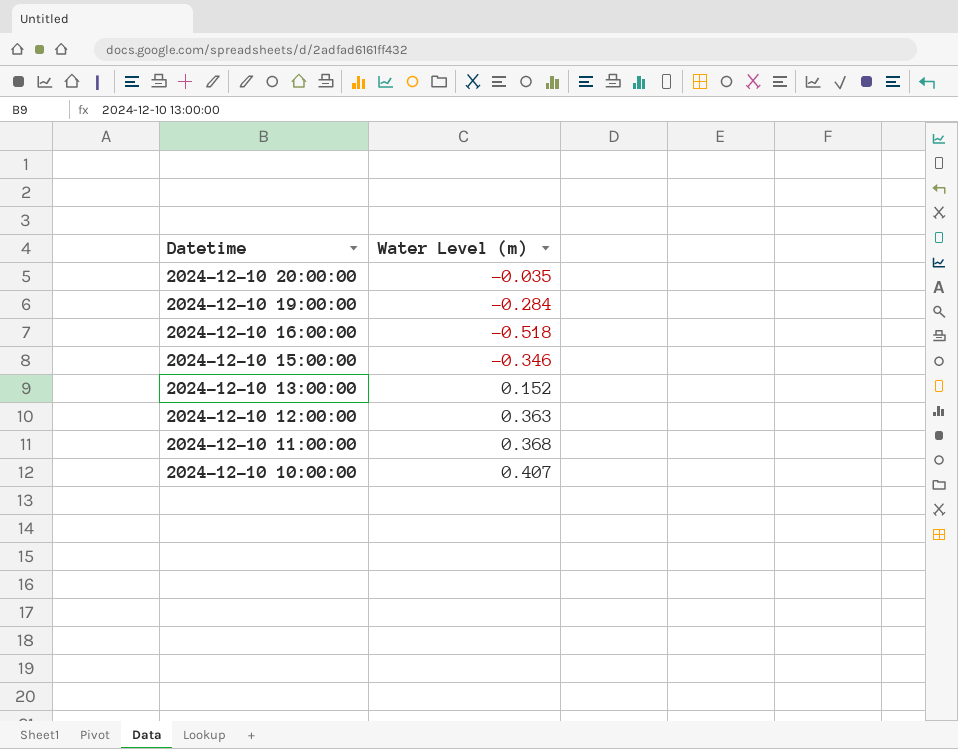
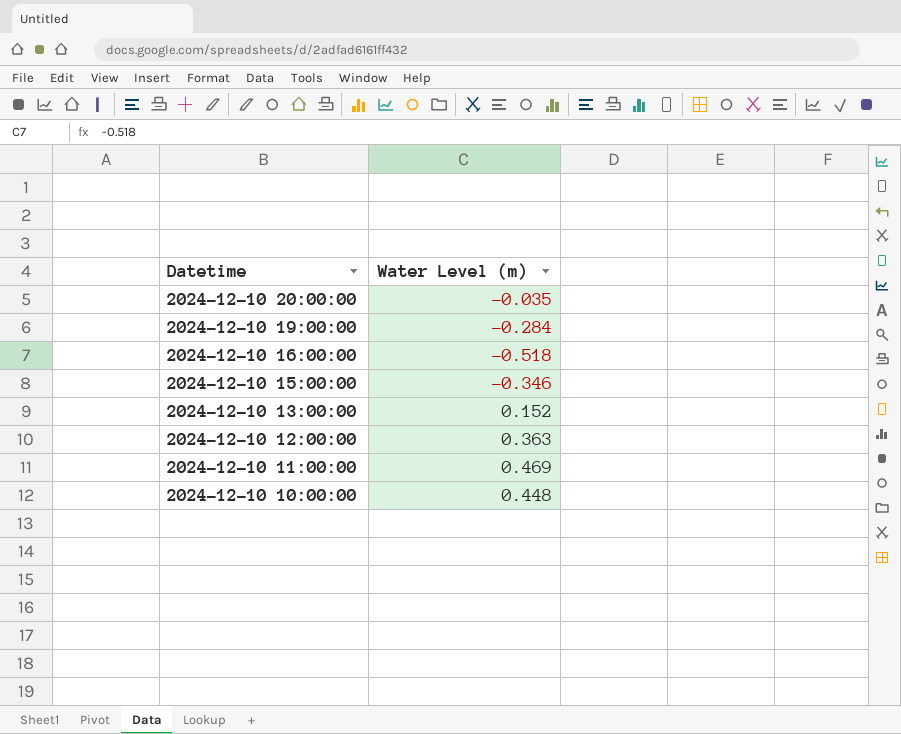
2024-12-10 11:00:00 | Water Level (m): 0.368 -> 0.469
2024-12-10 10:00:00 | Water Level (m): 0.407 -> 0.448

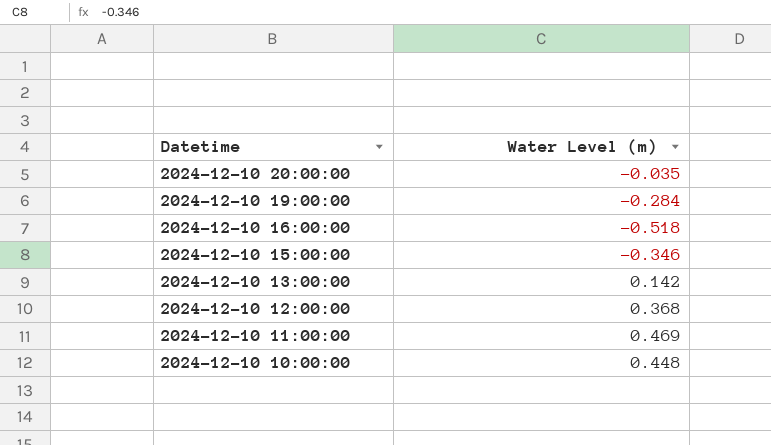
2024-12-10 13:00:00 | Water Level (m): 0.152 -> 0.142
2024-12-10 12:00:00 | Water Level (m): 0.363 -> 0.368

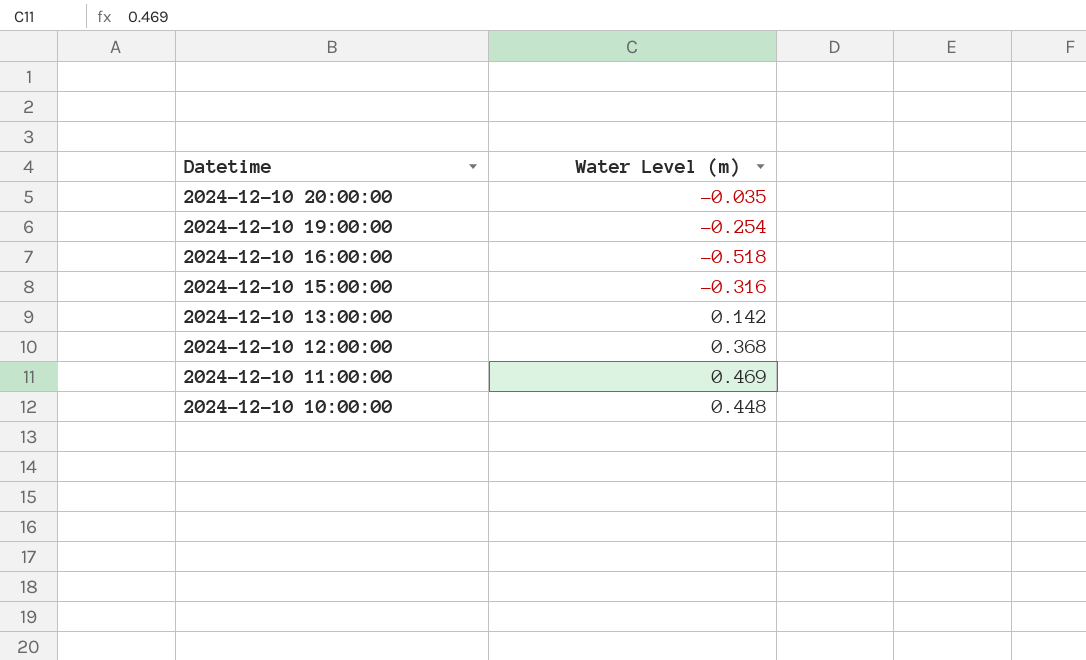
2024-12-10 19:00:00 | Water Level (m): -0.284 -> -0.254
2024-12-10 15:00:00 | Water Level (m): -0.346 -> -0.316

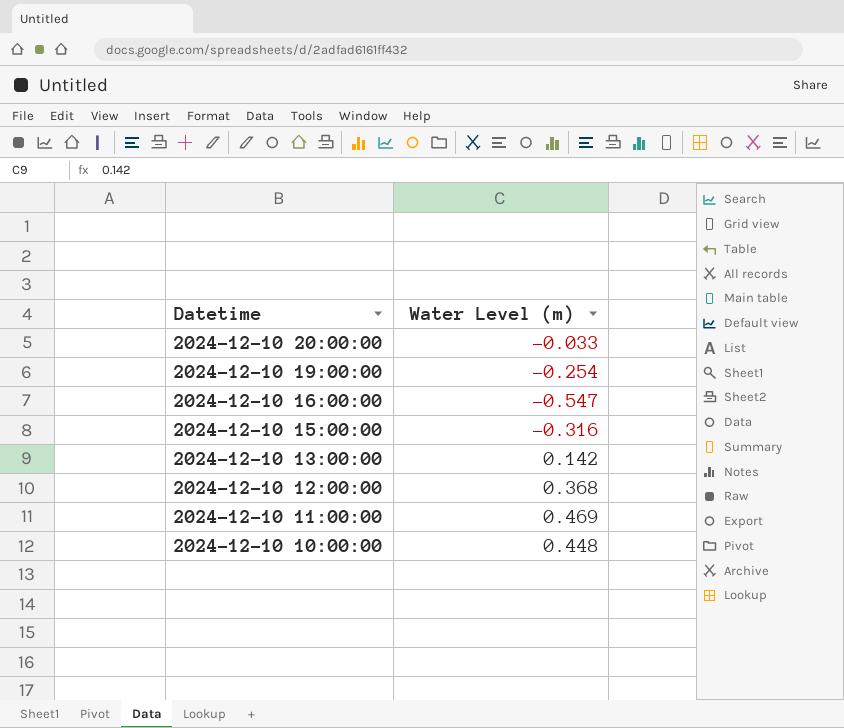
2024-12-10 20:00:00 | Water Level (m): -0.035 -> -0.033
2024-12-10 16:00:00 | Water Level (m): -0.518 -> -0.547

